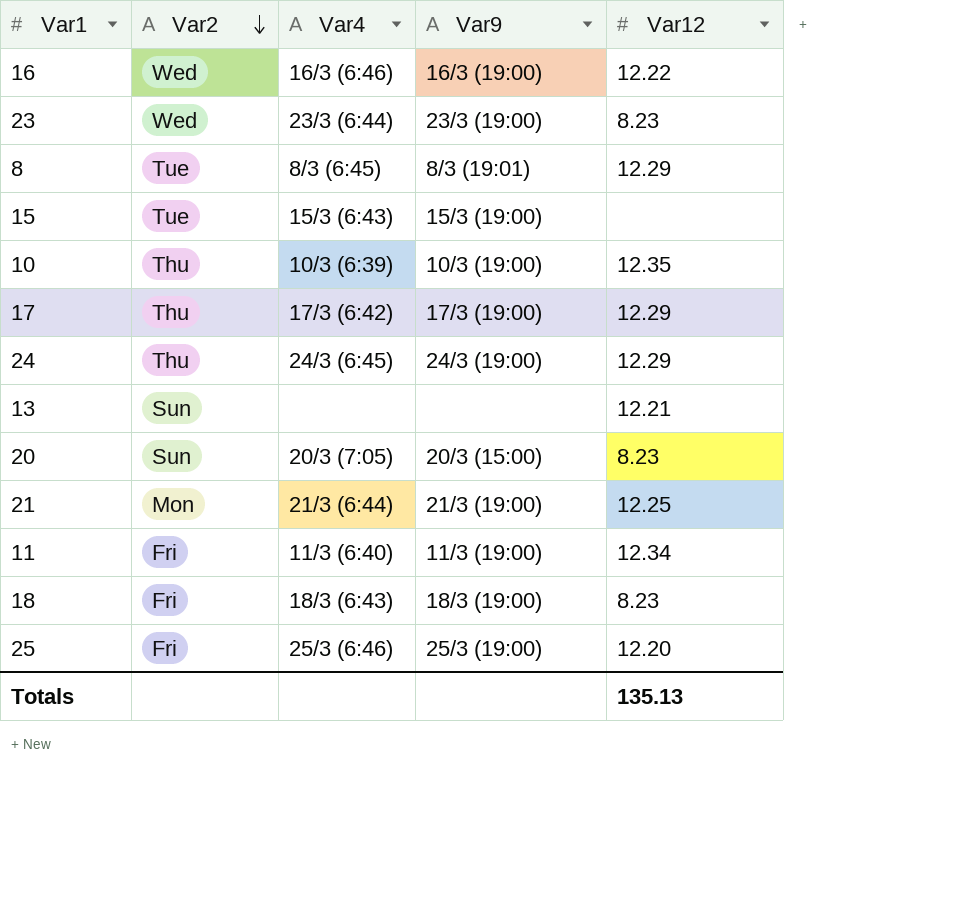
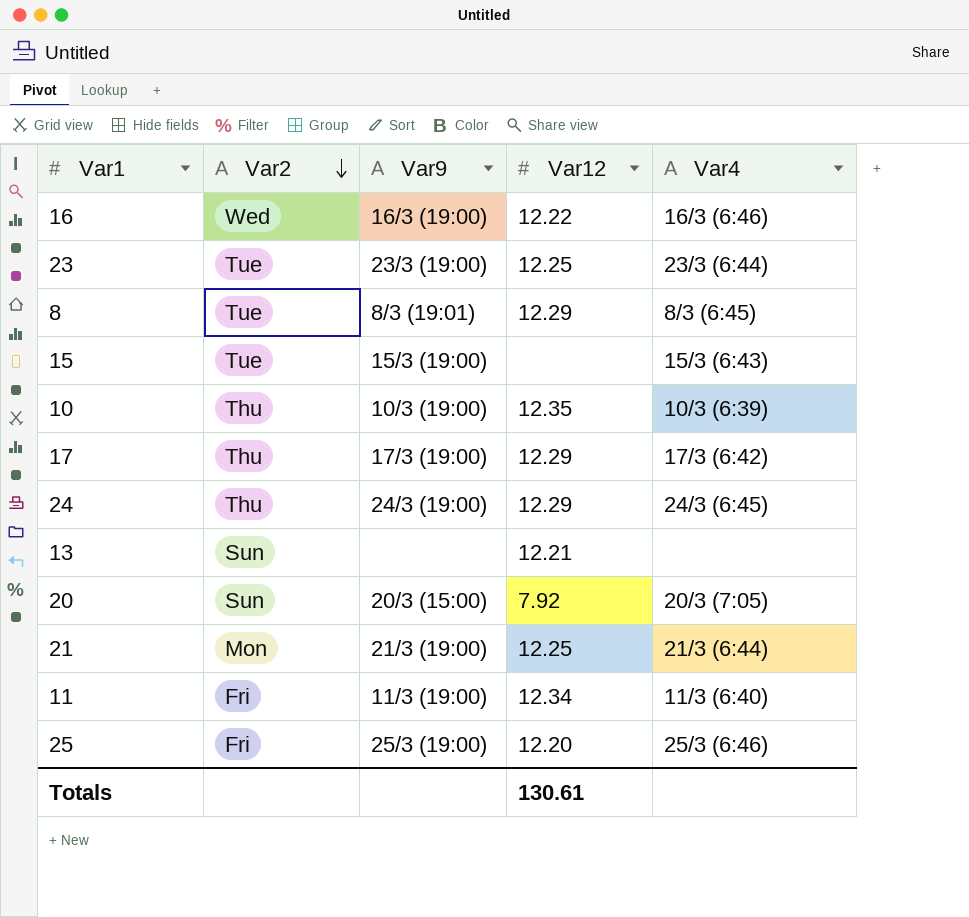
column Var4 | position: 3 -> 5
row 18: Fri | 18/3 (6:43) | 18/3 (19:00) | 8.23 -> none
23 | Var2: Wed -> Tue
23 | Var12: 8.23 -> 12.25
20 | Var12: 8.23 -> 7.92
Totals | Var12: 135.13 -> 130.61

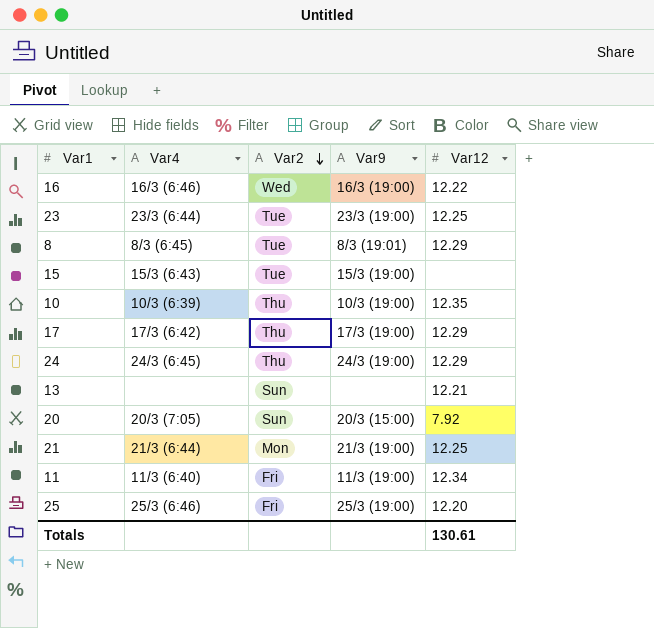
column Var4 | position: 5 -> 2

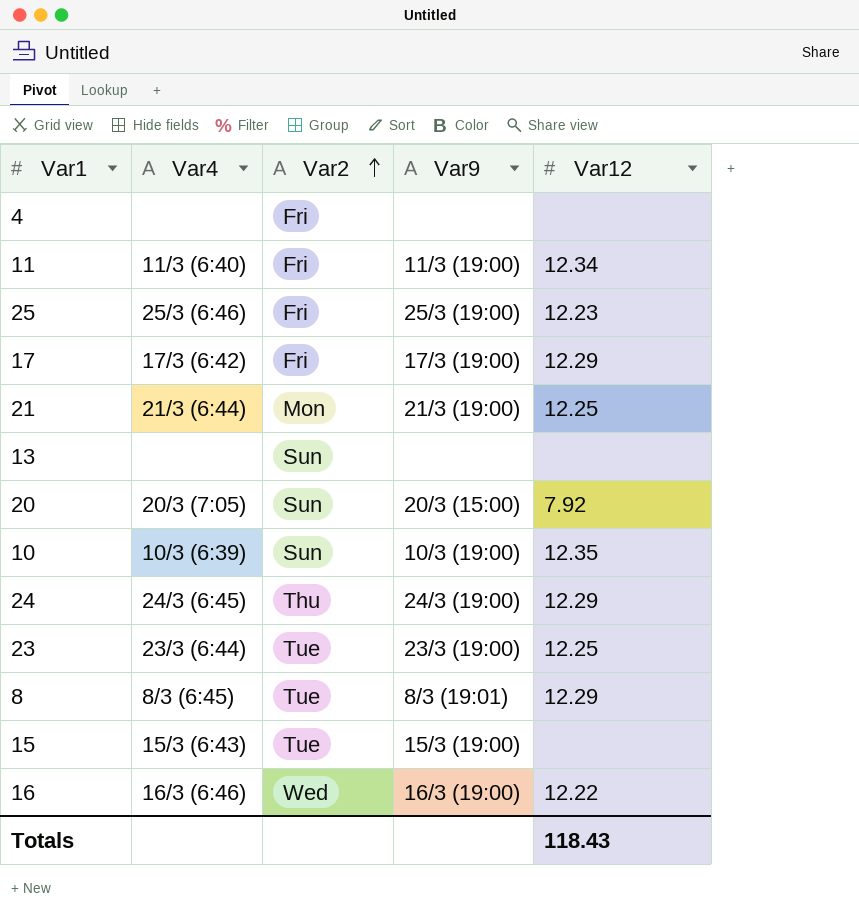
row order: Var2 descending -> Var2 ascending
row 4: none -> none | Fri | none | none
25 | Var12: 12.20 -> 12.23
17 | Var2: Thu -> Fri
13 | Var12: 12.21 -> none
10 | Var2: Thu -> Sun
Totals | Var12: 130.61 -> 118.43

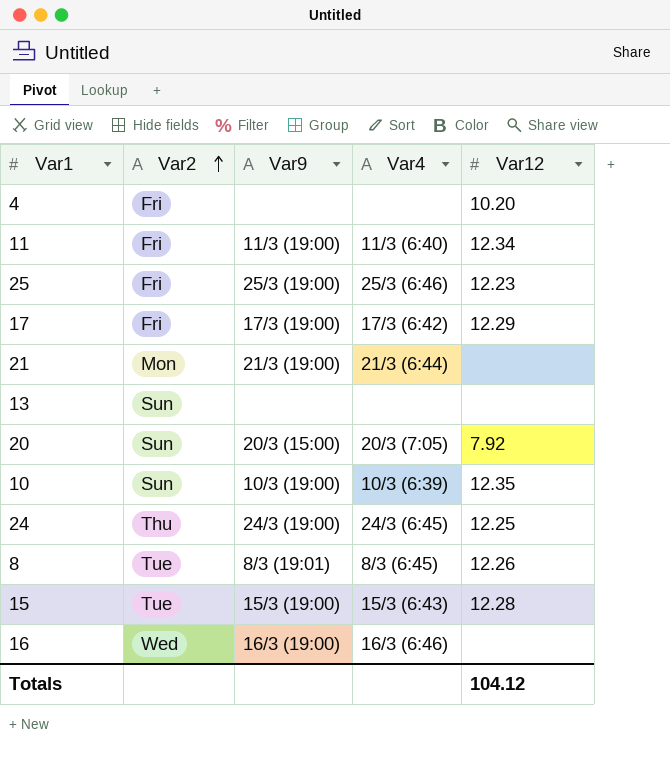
column Var4 | position: 2 -> 4
row 23: 23/3 (6:44) | Tue | 23/3 (19:00) | 12.25 -> none
4 | Var12: none -> 10.20
21 | Var12: 12.25 -> none
24 | Var12: 12.29 -> 12.25
8 | Var12: 12.29 -> 12.26
15 | Var12: none -> 12.28
16 | Var12: 12.22 -> none
Totals | Var12: 118.43 -> 104.12

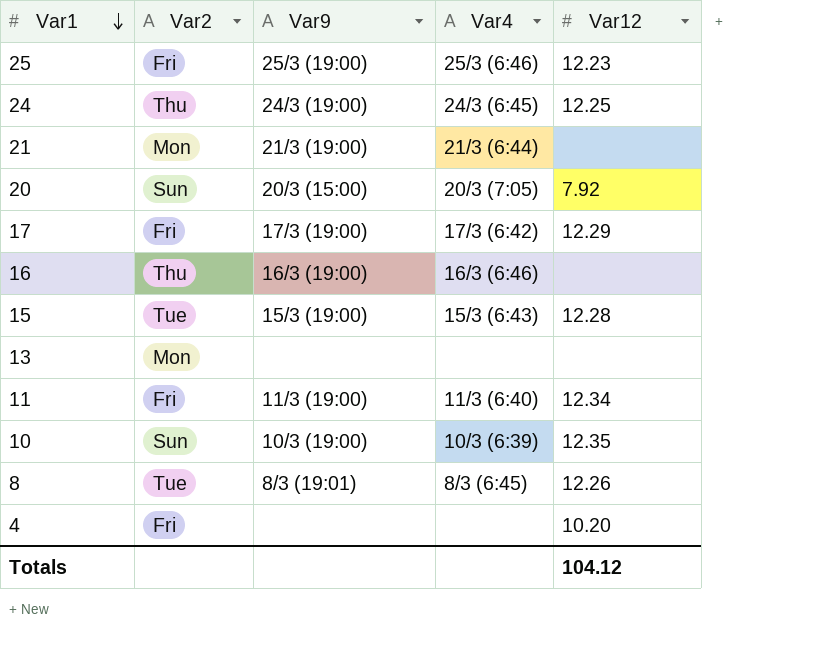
row order: Var2 ascending -> Var1 descending
16 | Var2: Wed -> Thu
13 | Var2: Sun -> Mon

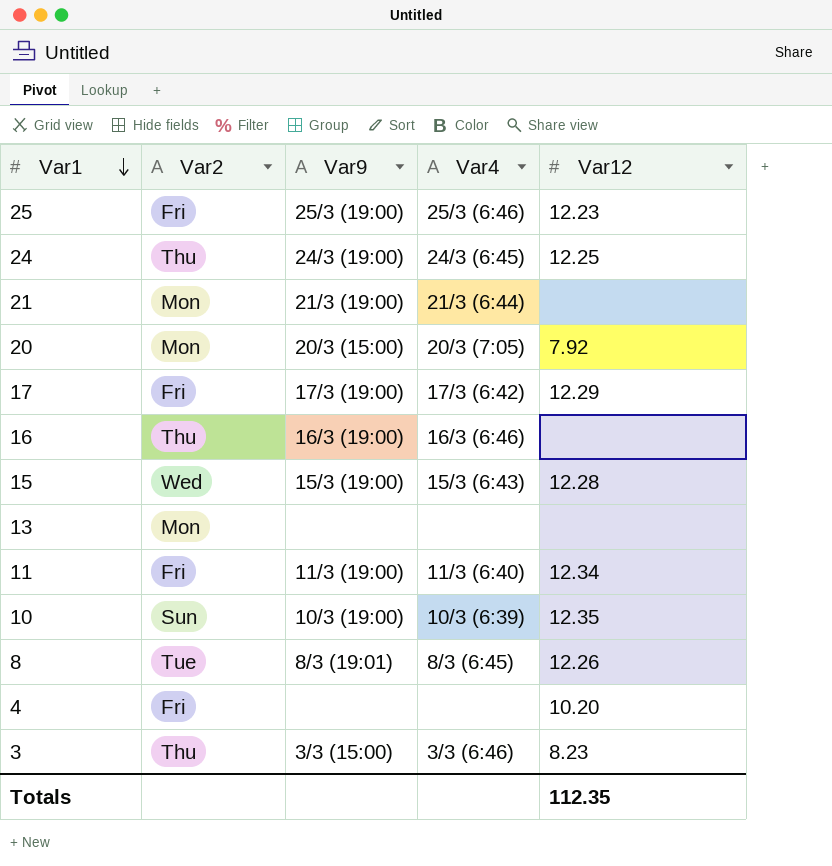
20 | Var2: Sun -> Mon
15 | Var2: Tue -> Wed
row 3: none -> Thu | 3/3 (15:00) | 3/3 (6:46) | 8.23
Totals | Var12: 104.12 -> 112.35

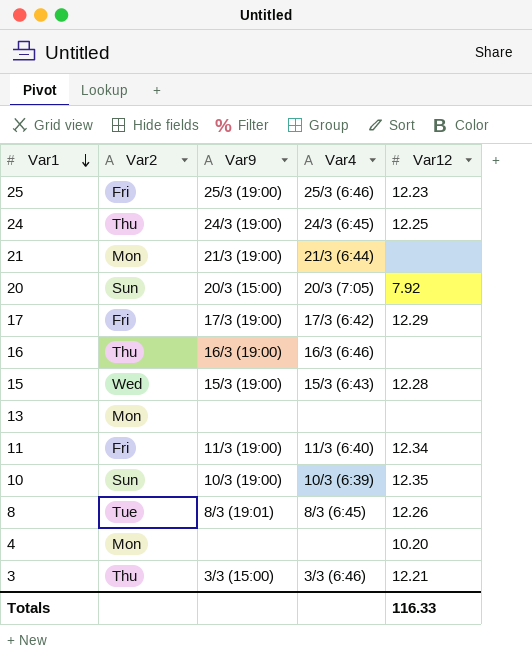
20 | Var2: Mon -> Sun
4 | Var2: Fri -> Mon
3 | Var12: 8.23 -> 12.21
Totals | Var12: 112.35 -> 116.33

